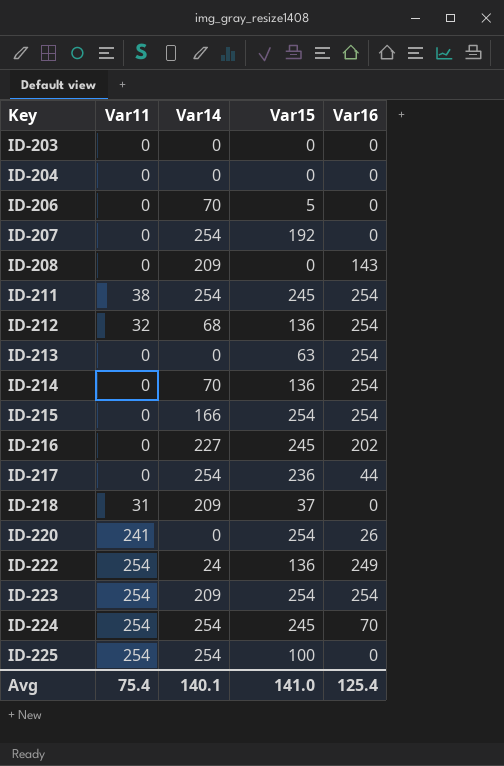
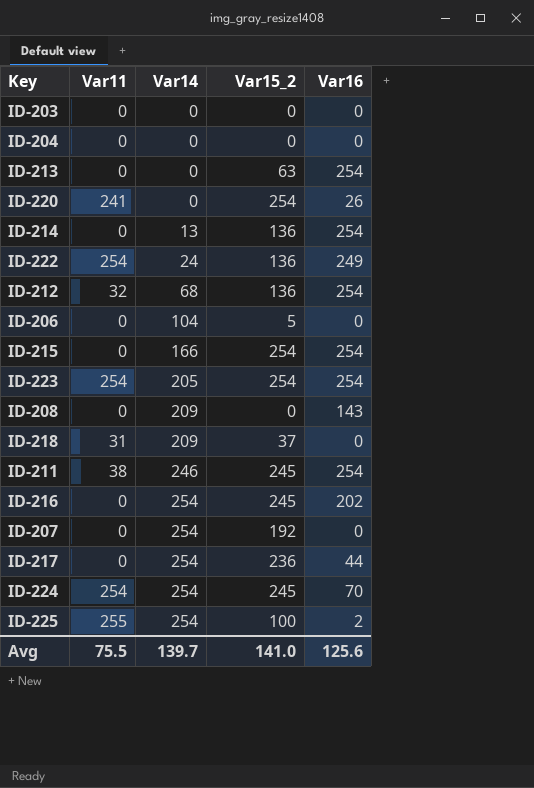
row order: Key ascending -> Var14 ascending
column name: Var15 -> Var15_2
ID-214 | Var14: 70 -> 13
ID-206 | Var14: 70 -> 104
ID-223 | Var14: 209 -> 205
ID-211 | Var14: 254 -> 246
ID-216 | Var14: 227 -> 254
ID-225 | Var11: 254 -> 255
ID-225 | Var16: 0 -> 2
Avg | Var11: 75.4 -> 75.5
Avg | Var14: 140.1 -> 139.7
Avg | Var16: 125.4 -> 125.6

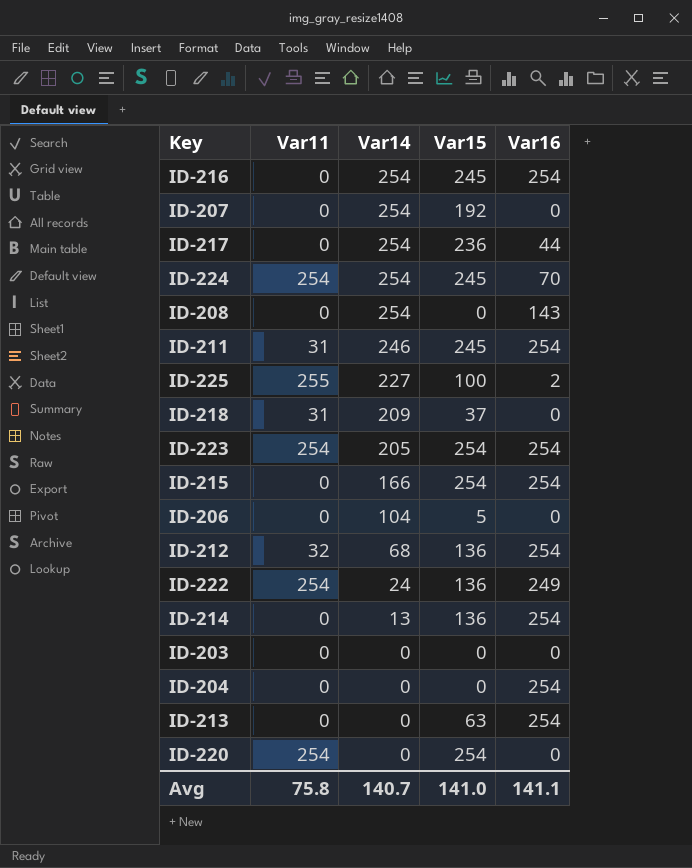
row order: Var14 ascending -> Var14 descending
column name: Var15_2 -> Var15
ID-216 | Var16: 202 -> 254
ID-208 | Var14: 209 -> 254
ID-211 | Var11: 38 -> 31
ID-225 | Var14: 254 -> 227
ID-204 | Var16: 0 -> 254
ID-220 | Var11: 241 -> 254
ID-220 | Var16: 26 -> 0
Avg | Var11: 75.5 -> 75.8
Avg | Var14: 139.7 -> 140.7
Avg | Var16: 125.6 -> 141.1

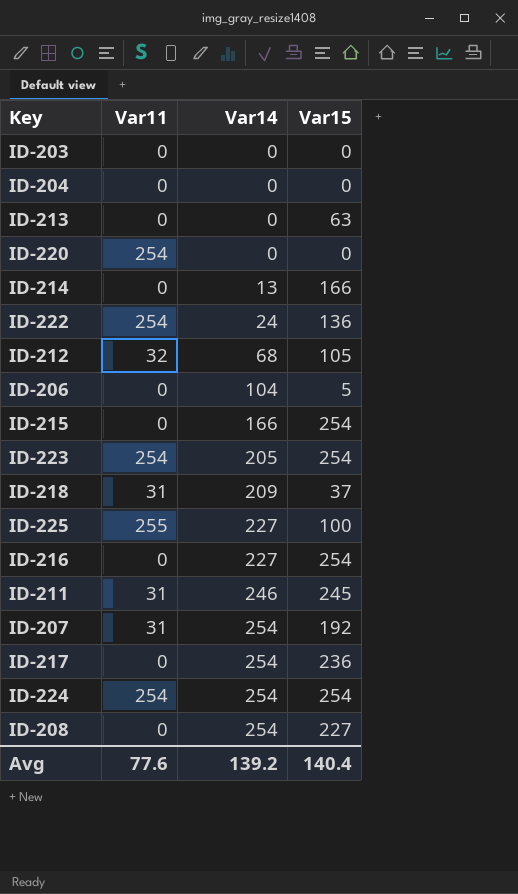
row order: Var14 descending -> Var14 ascending
column Var16 | position: 5 -> none
ID-220 | Var15: 254 -> 0
ID-214 | Var15: 136 -> 166
ID-212 | Var15: 136 -> 105
ID-216 | Var14: 254 -> 227
ID-216 | Var15: 245 -> 254
ID-207 | Var11: 0 -> 31
ID-224 | Var15: 245 -> 254
ID-208 | Var15: 0 -> 227
Avg | Var11: 75.8 -> 77.6
Avg | Var14: 140.7 -> 139.2
Avg | Var15: 141.0 -> 140.4

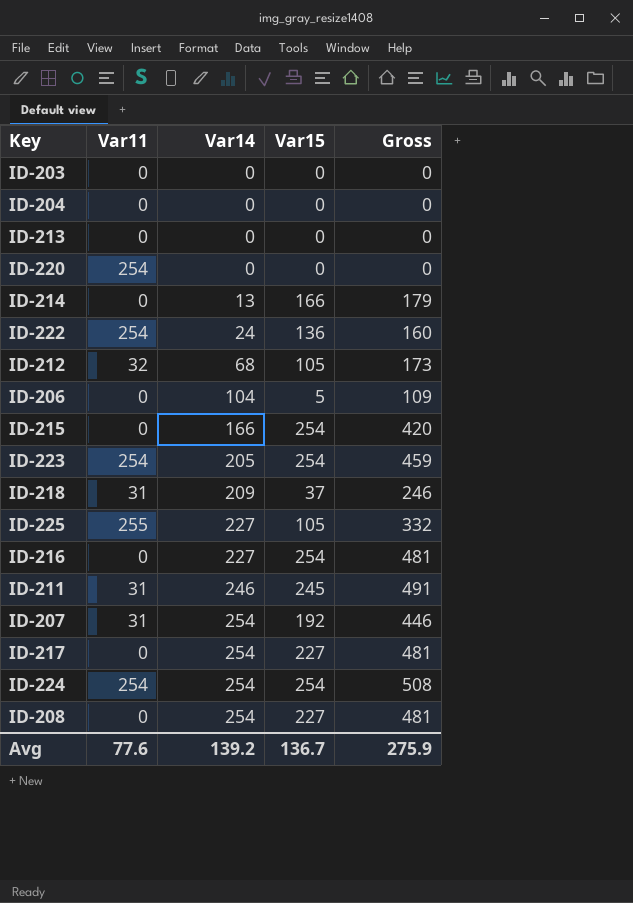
column Gross | formula: none -> [Var14] + [Var15]
ID-213 | Var15: 63 -> 0
ID-225 | Var15: 100 -> 105
ID-217 | Var15: 236 -> 227
Avg | Var15: 140.4 -> 136.7

